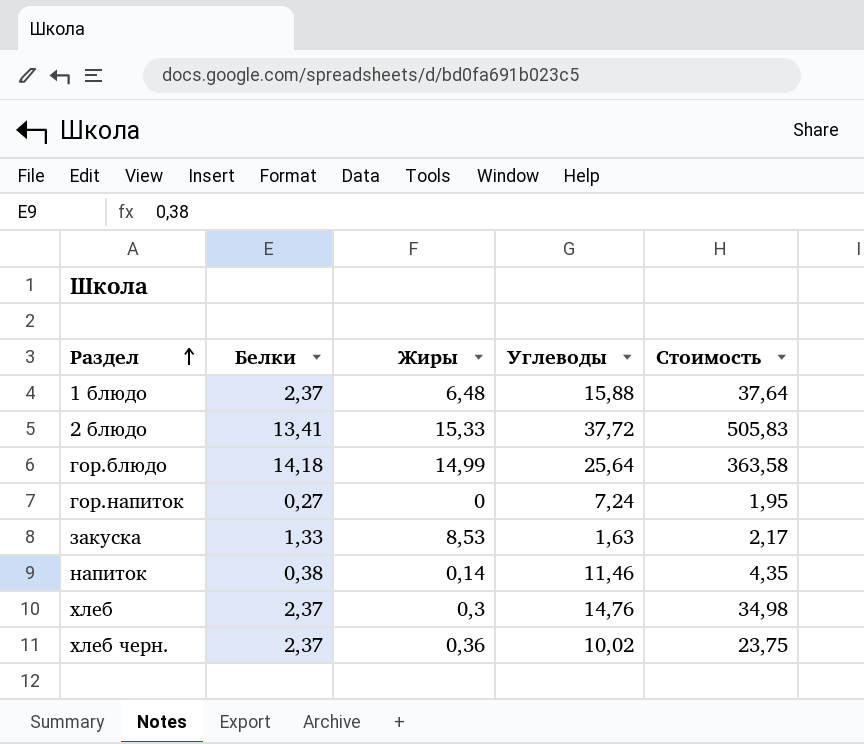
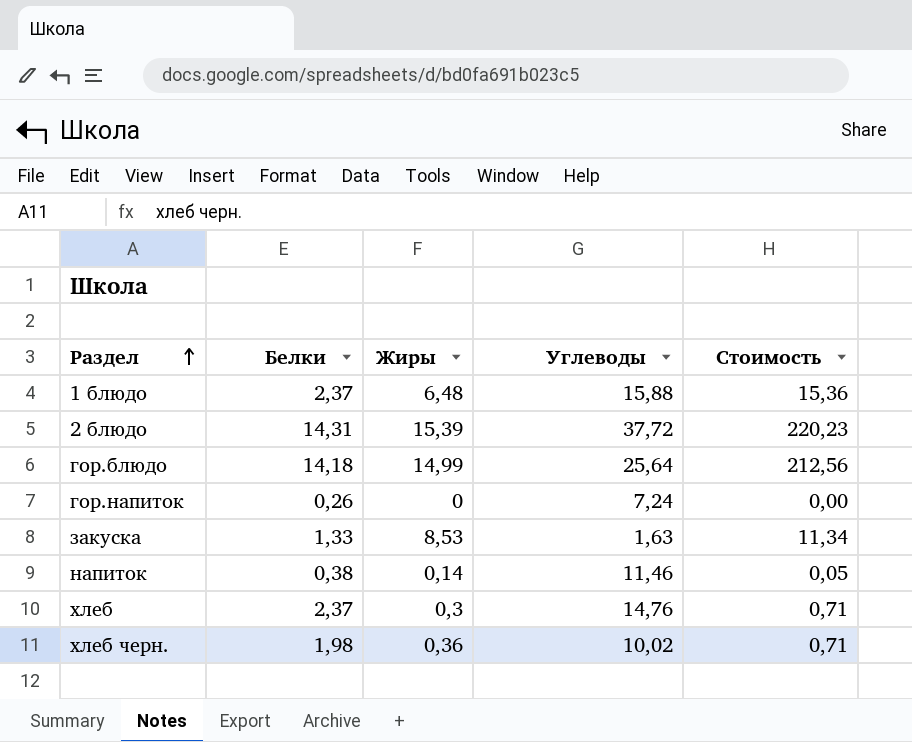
column Стоимость | formula: [Белки] * [Углеводы] -> [Белки] * [Жиры]
2 блюдо | Белки: 13,41 -> 14,31
2 блюдо | Жиры: 15,33 -> 15,39
гор.напиток | Белки: 0,27 -> 0,26
хлеб черн. | Белки: 2,37 -> 1,98

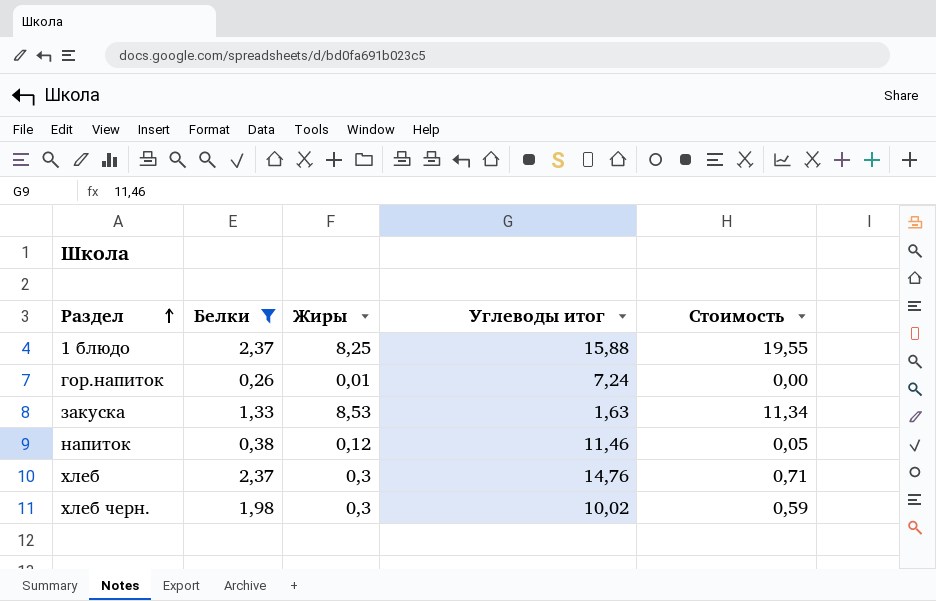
filter: none -> Белки <= 2,37
column name: Углеводы -> Углеводы итог
1 блюдо | Жиры: 6,48 -> 8,25
1 блюдо | Стоимость: 15,36 -> 19,55
гор.напиток | Жиры: 0 -> 0,01
напиток | Жиры: 0,14 -> 0,12
хлеб черн. | Жиры: 0,36 -> 0,3
хлеб черн. | Стоимость: 0,71 -> 0,59

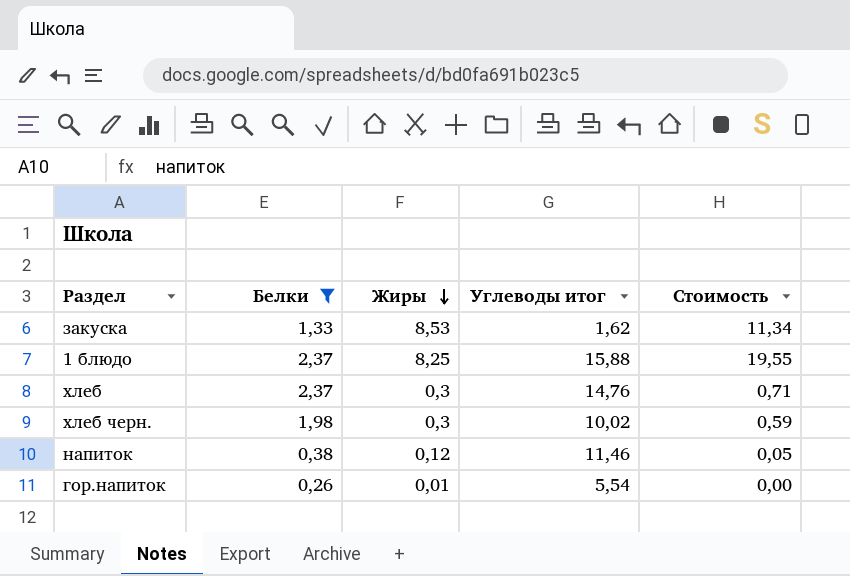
row order: Раздел ascending -> Жиры descending
закуска | Углеводы итог: 1,63 -> 1,62
гор.напиток | Углеводы итог: 7,24 -> 5,54

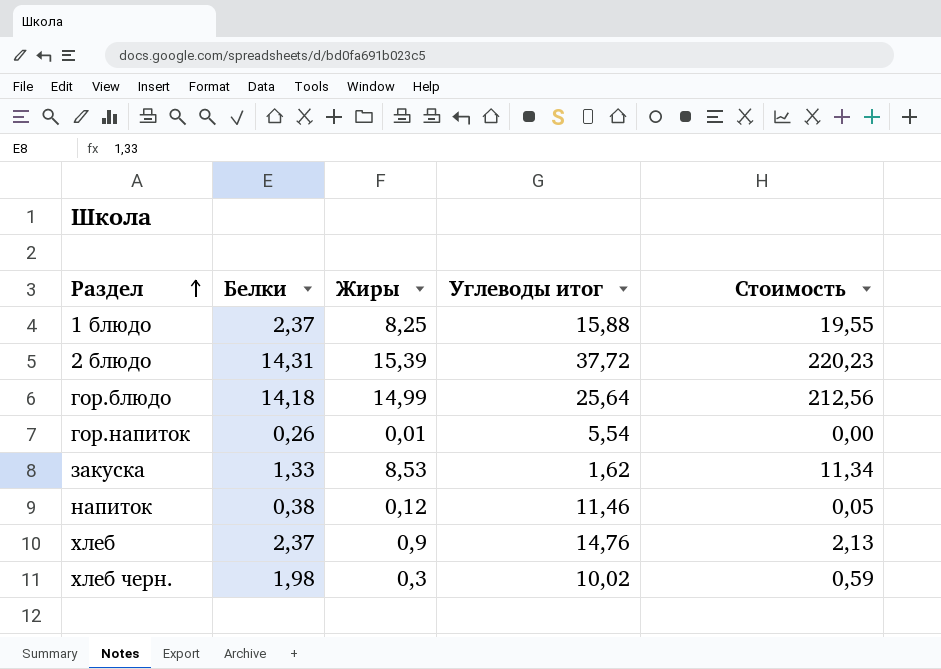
filter: Белки <= 2,37 -> none
row order: Жиры descending -> Раздел ascending
хлеб | Жиры: 0,3 -> 0,9
хлеб | Стоимость: 0,71 -> 2,13

